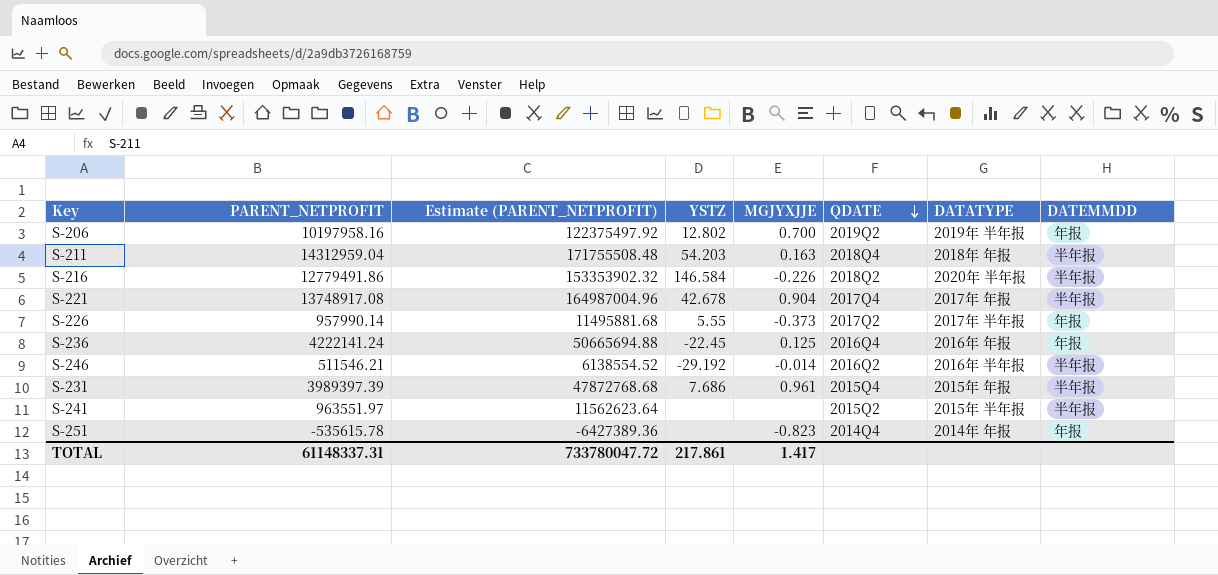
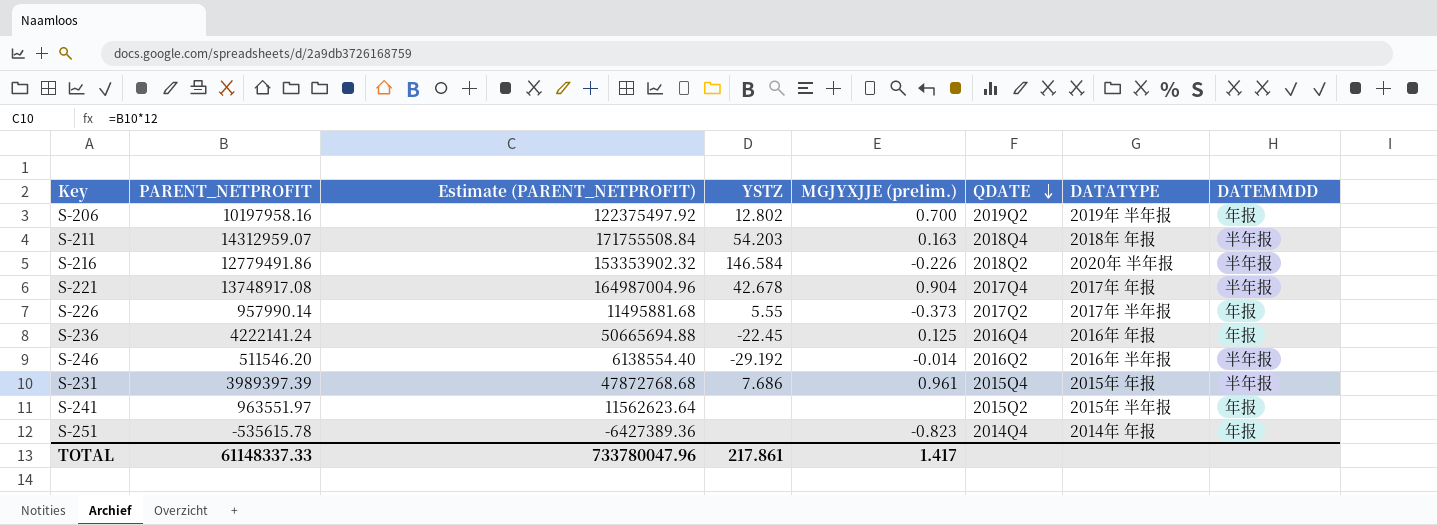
column name: MGJYXJJE -> MGJYXJJE (prelim.)
S-211 | PARENT_NETPROFIT: 14312959.04 -> 14312959.07
S-211 | Estimate (PARENT_NETPROFIT): 171755508.48 -> 171755508.84
S-246 | PARENT_NETPROFIT: 511546.21 -> 511546.20
S-246 | Estimate (PARENT_NETPROFIT): 6138554.52 -> 6138554.40
S-241 | DATEMMDD: 半年报 -> 年报
TOTAL | PARENT_NETPROFIT: 61148337.31 -> 61148337.33
TOTAL | Estimate (PARENT_NETPROFIT): 733780047.72 -> 733780047.96

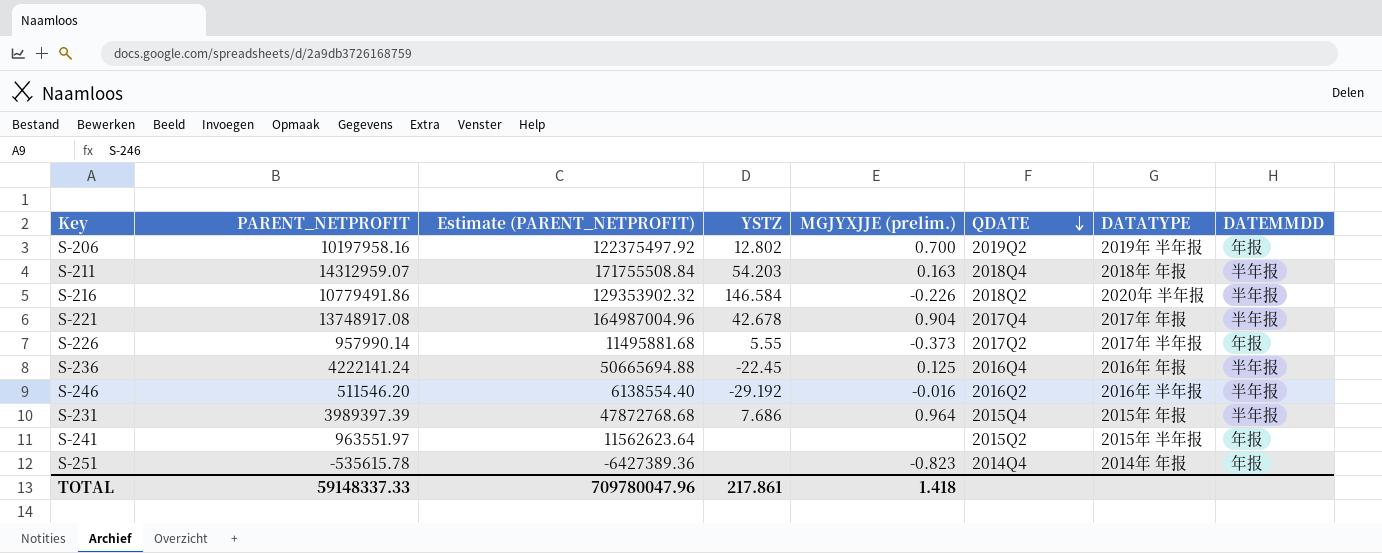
S-216 | PARENT_NETPROFIT: 12779491.86 -> 10779491.86
S-216 | Estimate (PARENT_NETPROFIT): 153353902.32 -> 129353902.32
S-236 | DATEMMDD: 年报 -> 半年报
S-246 | MGJYXJJE (prelim.): -0.014 -> -0.016
S-231 | MGJYXJJE (prelim.): 0.961 -> 0.964
TOTAL | PARENT_NETPROFIT: 61148337.33 -> 59148337.33
TOTAL | Estimate (PARENT_NETPROFIT): 733780047.96 -> 709780047.96
TOTAL | MGJYXJJE (prelim.): 1.417 -> 1.418

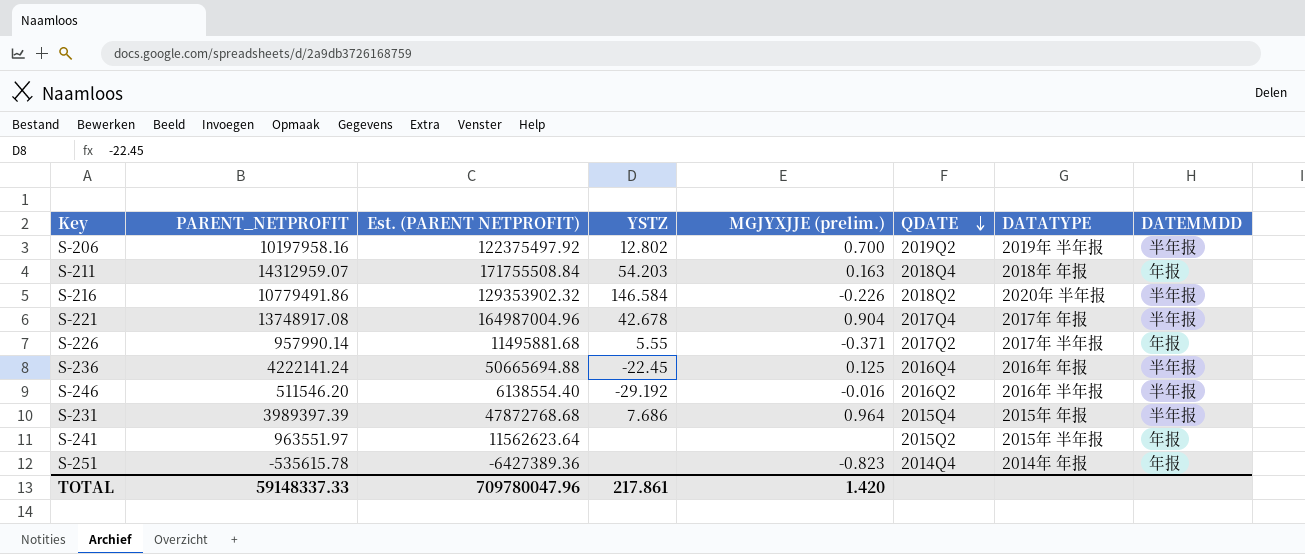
column name: Estimate (PARENT_NETPROFIT) -> Est. (PARENT NETPROFIT)
S-206 | DATEMMDD: 年报 -> 半年报
S-211 | DATEMMDD: 半年报 -> 年报
S-226 | MGJYXJJE (prelim.): -0.373 -> -0.371
TOTAL | MGJYXJJE (prelim.): 1.418 -> 1.420

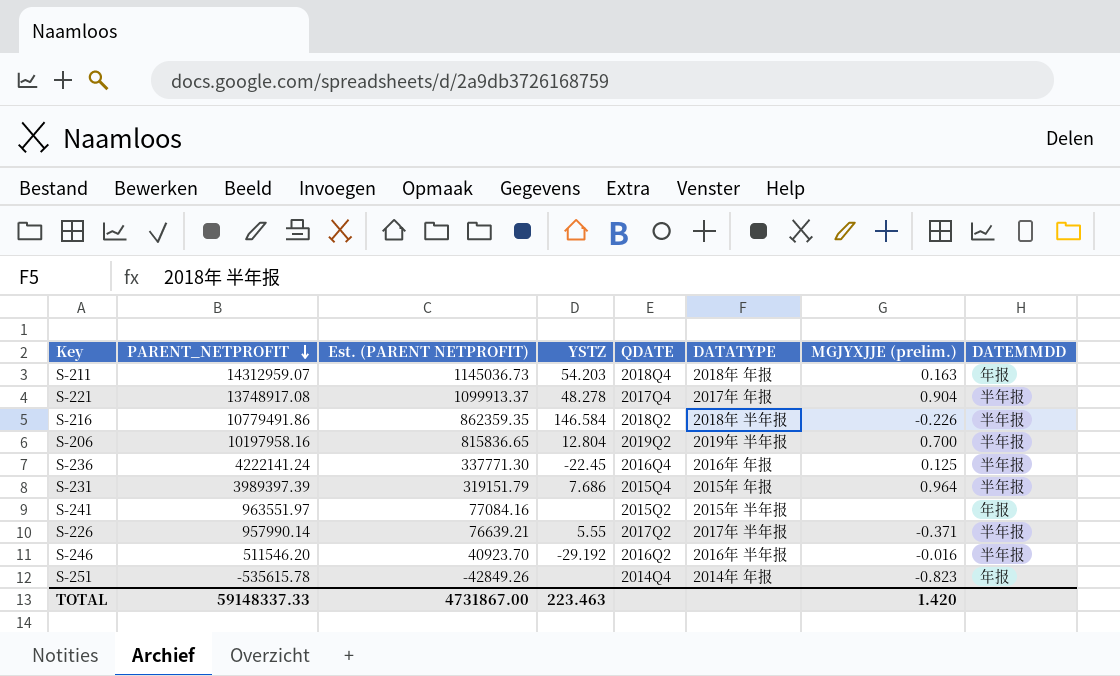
row order: QDATE descending -> PARENT_NETPROFIT descending
column Est. (PARENT NETPROFIT) | formula: [PARENT_NETPROFIT] * 12 -> [PARENT_NETPROFIT] * 0.08
column MGJYXJJE (prelim.) | position: 5 -> 7
S-221 | YSTZ: 42.678 -> 48.278
S-216 | DATATYPE: 2020年 半年报 -> 2018年 半年报
S-206 | YSTZ: 12.802 -> 12.804
S-226 | DATEMMDD: 年报 -> 半年报
TOTAL | Est. (PARENT NETPROFIT): 709780047.96 -> 4731867.00
TOTAL | YSTZ: 217.861 -> 223.463

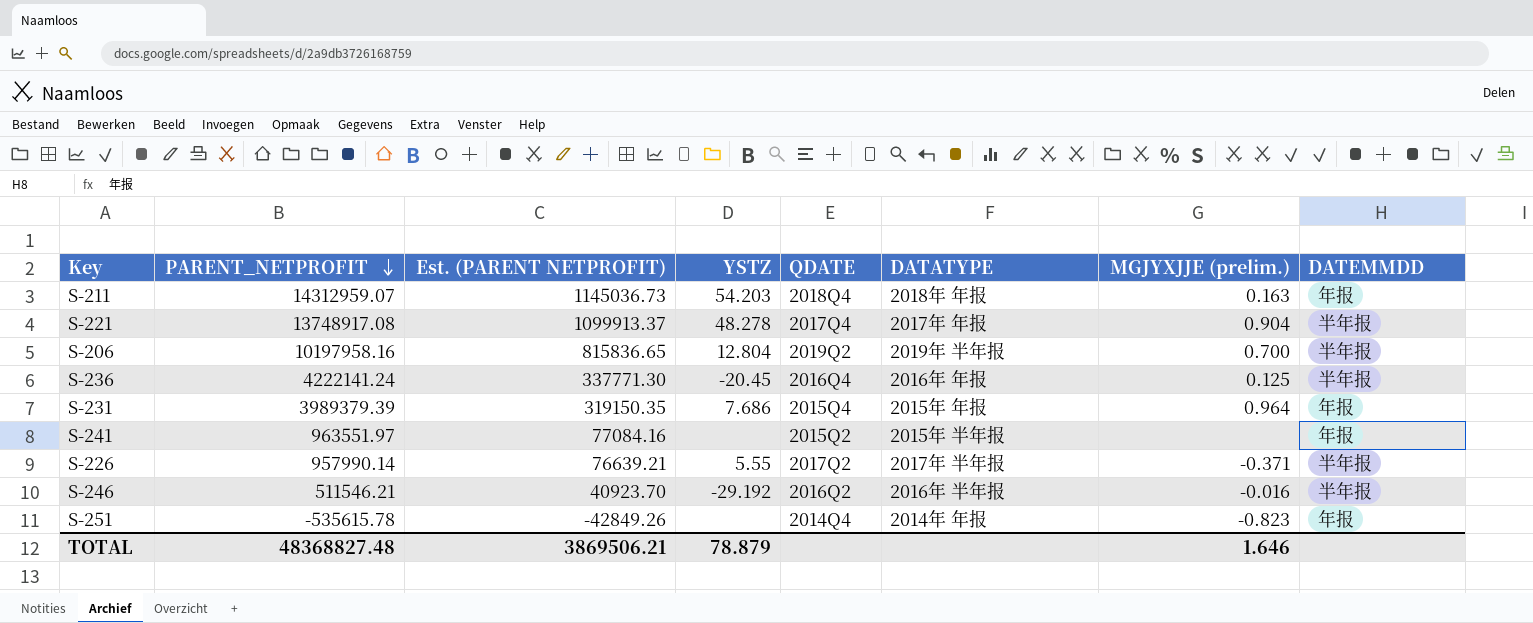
row S-216: 10779491.86 | 862359.35 | 146.584 | 2018Q2 | 2018年 半年报 | -0.226 | 半年报 -> none
S-236 | YSTZ: -22.45 -> -20.45
S-231 | PARENT_NETPROFIT: 3989397.39 -> 3989379.39
S-231 | Est. (PARENT NETPROFIT): 319151.79 -> 319150.35
S-231 | DATEMMDD: 半年报 -> 年报
S-246 | PARENT_NETPROFIT: 511546.20 -> 511546.21
TOTAL | PARENT_NETPROFIT: 59148337.33 -> 48368827.48
TOTAL | Est. (PARENT NETPROFIT): 4731867.00 -> 3869506.21
TOTAL | YSTZ: 223.463 -> 78.879
TOTAL | MGJYXJJE (prelim.): 1.420 -> 1.646

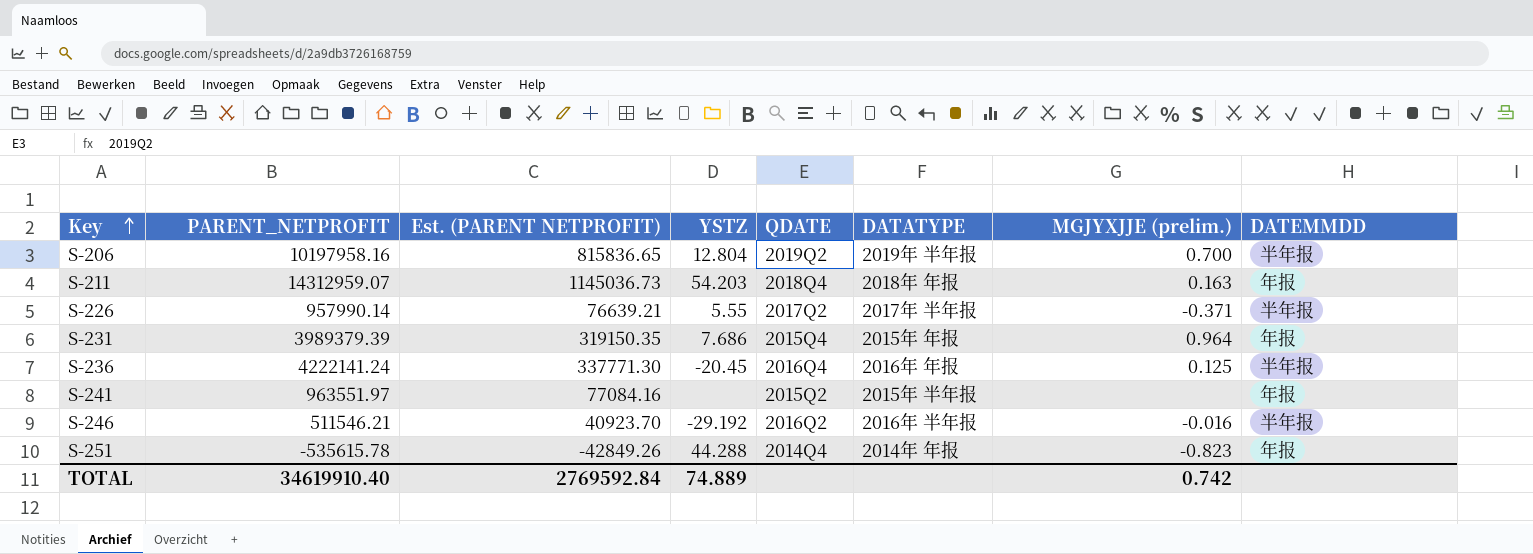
row order: PARENT_NETPROFIT descending -> Key ascending
row S-221: 13748917.08 | 1099913.37 | 48.278 | 2017Q4 | 2017年 年报 | 0.904 | 半年报 -> none
S-251 | YSTZ: none -> 44.288
TOTAL | PARENT_NETPROFIT: 48368827.48 -> 34619910.40
TOTAL | Est. (PARENT NETPROFIT): 3869506.21 -> 2769592.84
TOTAL | YSTZ: 78.879 -> 74.889
TOTAL | MGJYXJJE (prelim.): 1.646 -> 0.742

